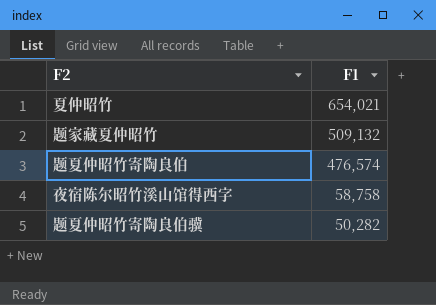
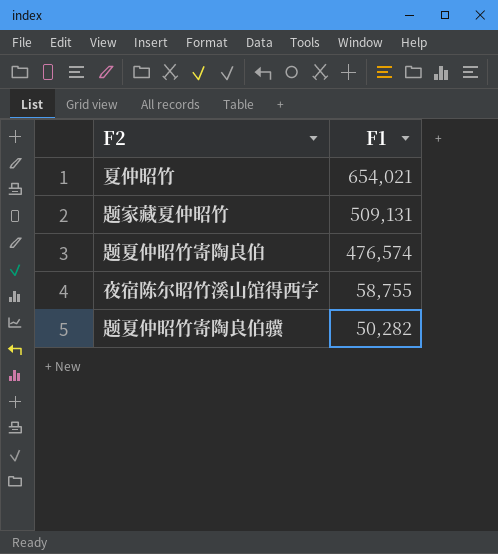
题家藏夏仲昭竹 | F1: 509,132 -> 509,131
夜宿陈尔昭竹溪山馆得西字 | F1: 58,758 -> 58,755

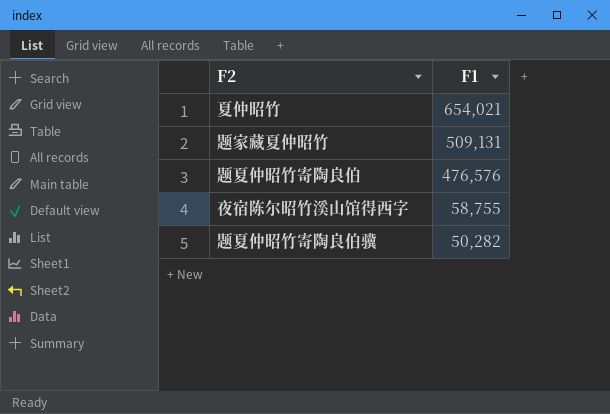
题夏仲昭竹寄陶良伯 | F1: 476,574 -> 476,576

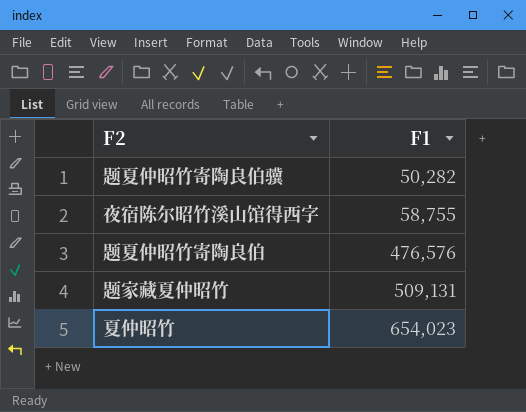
row order: F1 descending -> F1 ascending
夏仲昭竹 | F1: 654,021 -> 654,023

